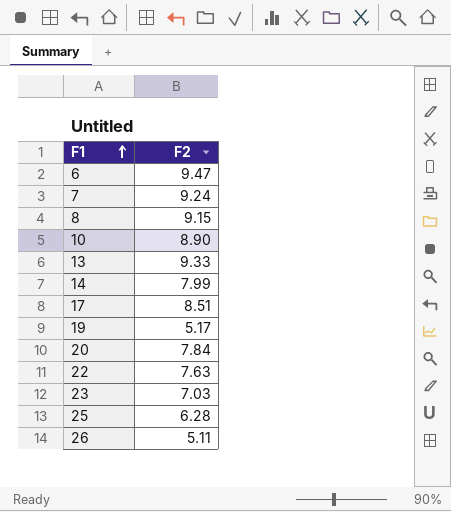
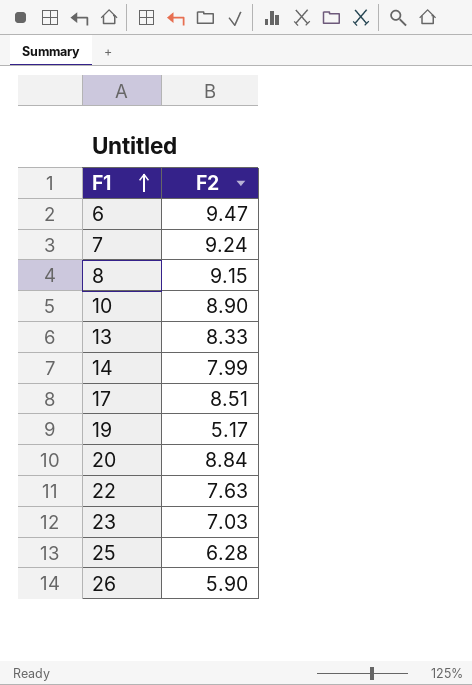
13 | F2: 9.33 -> 8.33
20 | F2: 7.84 -> 8.84
26 | F2: 5.11 -> 5.90

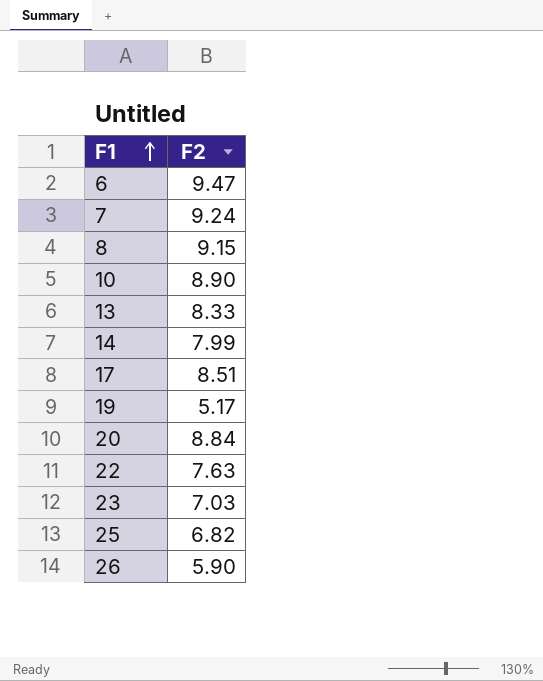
25 | F2: 6.28 -> 6.82

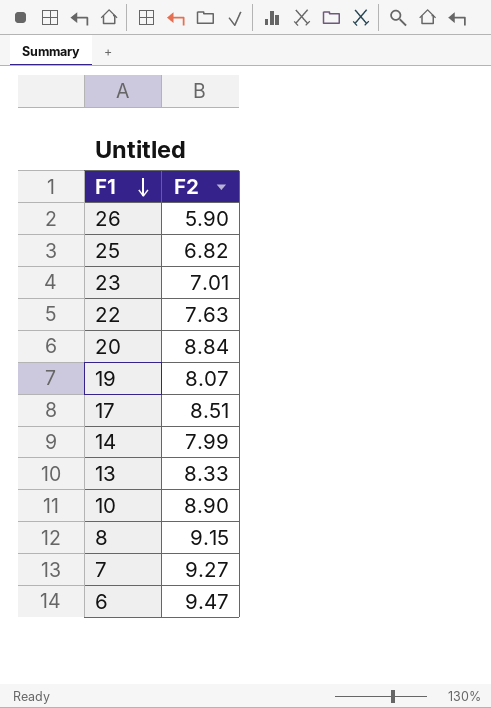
row order: F1 ascending -> F1 descending
23 | F2: 7.03 -> 7.01
19 | F2: 5.17 -> 8.07
7 | F2: 9.24 -> 9.27

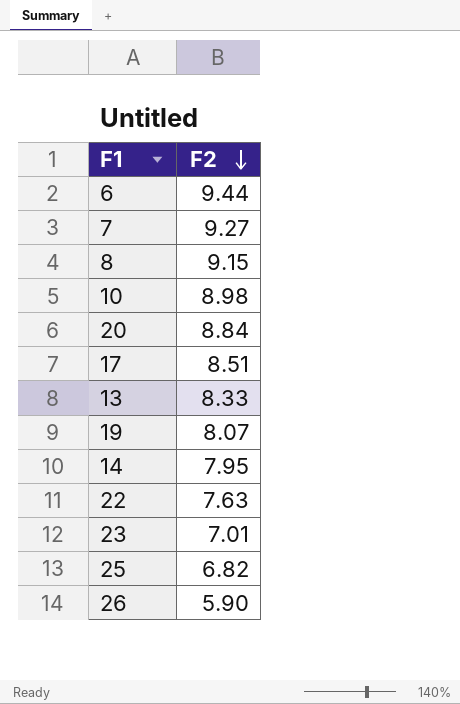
row order: F1 descending -> F2 descending
6 | F2: 9.47 -> 9.44
10 | F2: 8.90 -> 8.98
14 | F2: 7.99 -> 7.95

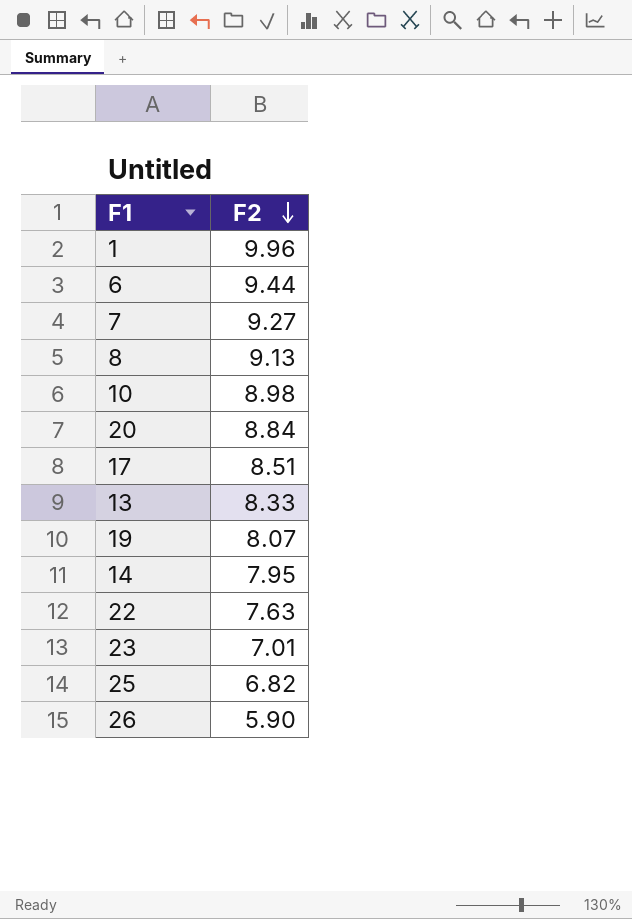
row 1: none -> 9.96
8 | F2: 9.15 -> 9.13

